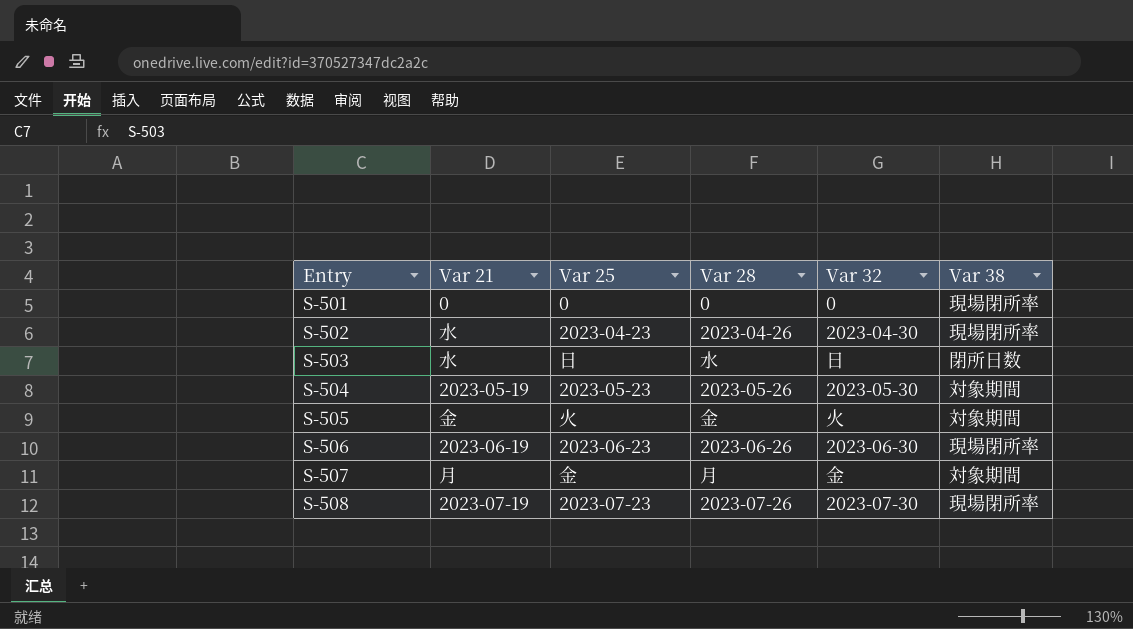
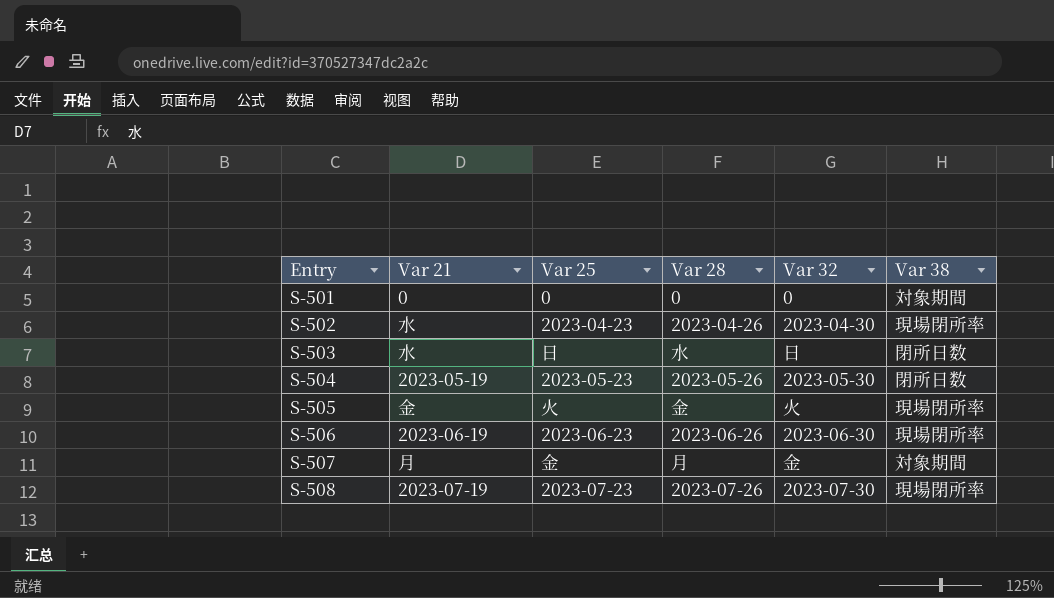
S-501 | Var 38: 現場閉所率 -> 対象期間
S-504 | Var 38: 対象期間 -> 閉所日数
S-505 | Var 38: 対象期間 -> 現場閉所率

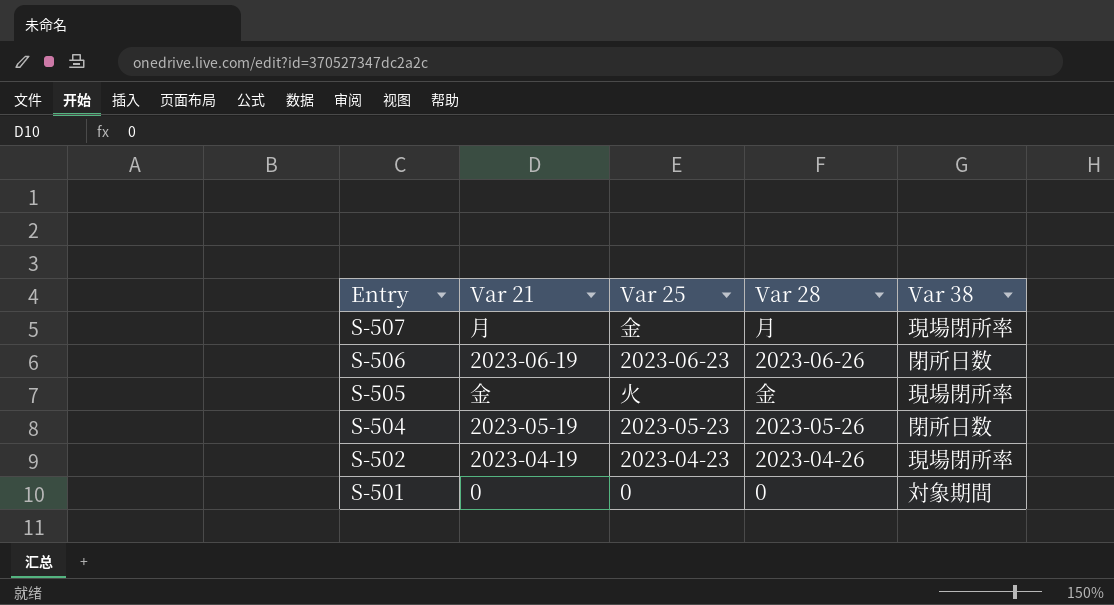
row order: Entry ascending -> Entry descending
column Var 32 | position: 5 -> none
row S-503: 水 | 日 | 水 | 日 | 閉所日数 -> none
row S-508: 2023-07-19 | 2023-07-23 | 2023-07-26 | 2023-07-30 | 現場閉所率 -> none
S-507 | Var 38: 対象期間 -> 現場閉所率
S-506 | Var 38: 現場閉所率 -> 閉所日数
S-502 | Var 21: 水 -> 2023-04-19

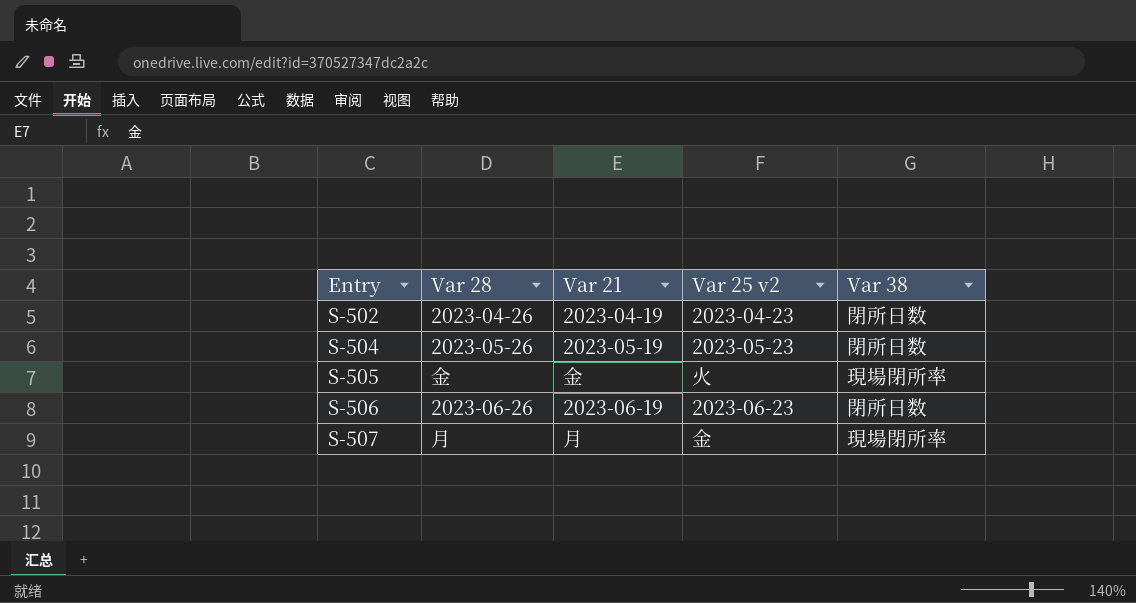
row order: Entry descending -> Entry ascending
column Var 28 | position: 4 -> 2
column name: Var 25 -> Var 25 v2
row S-501: 0 | 0 | 0 | 対象期間 -> none
S-502 | Var 38: 現場閉所率 -> 閉所日数

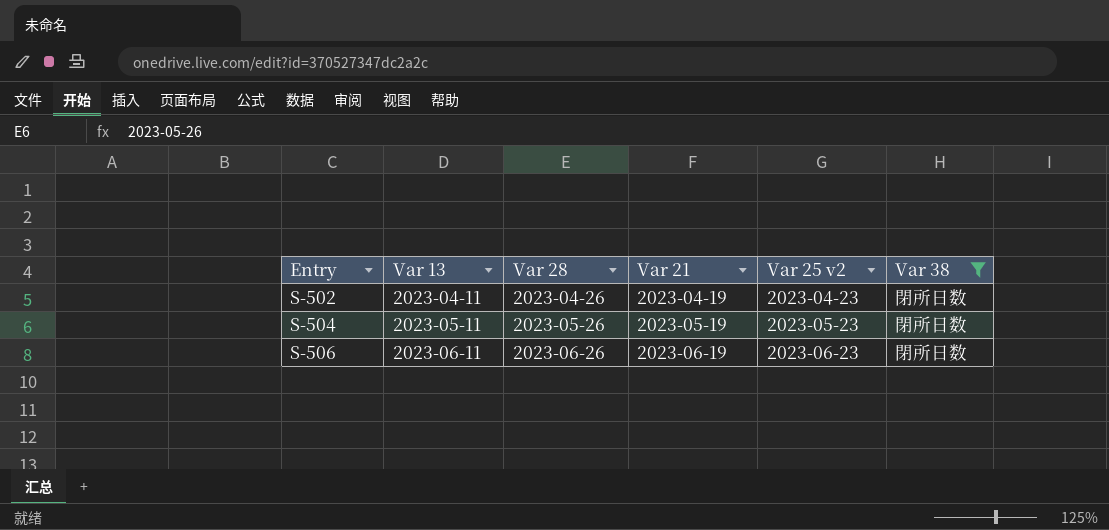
filter: none -> Var 38 = 閉所日数
column Var 13 | position: none -> 2

